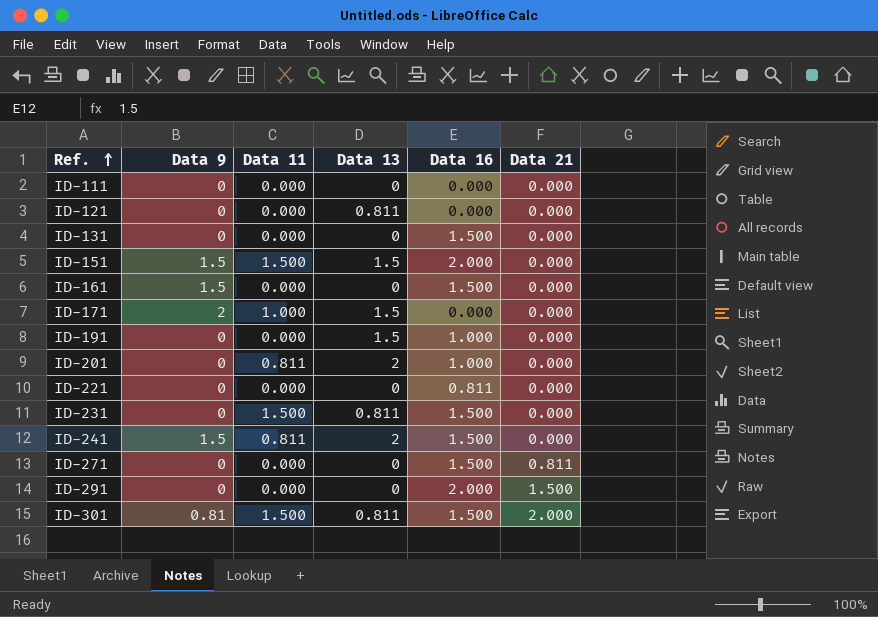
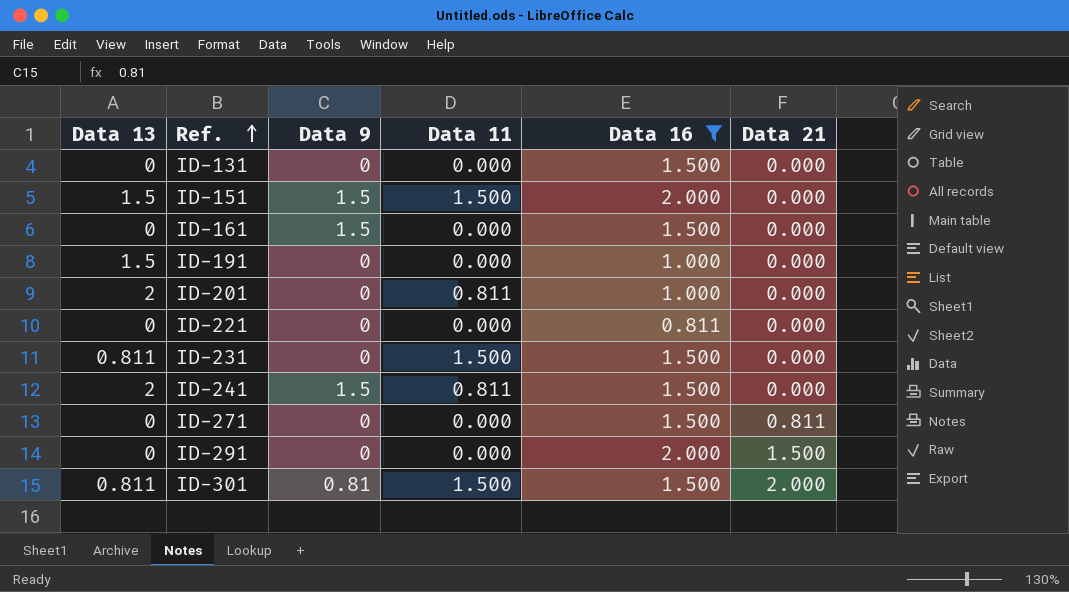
filter: none -> Data 16 != 0.000
column Data 13 | position: 4 -> 1

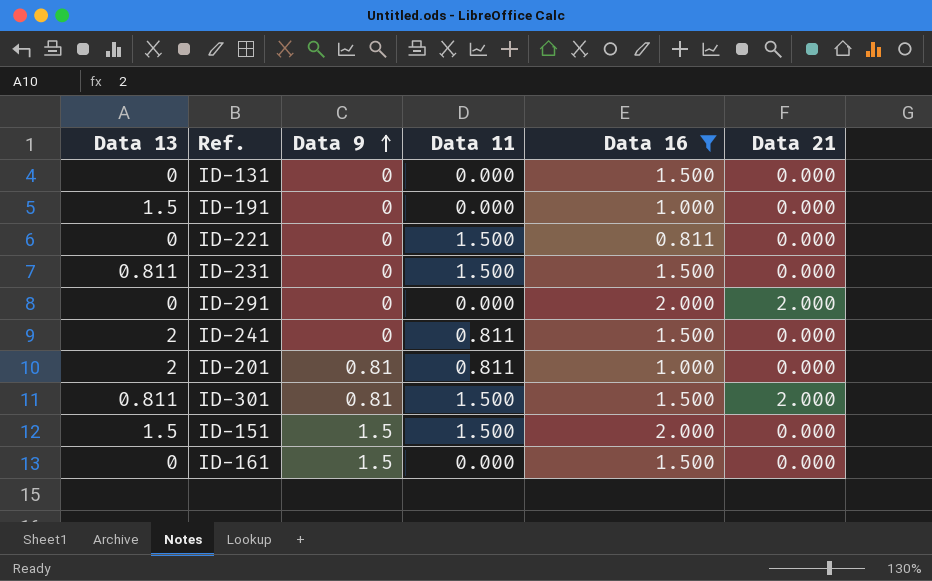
row order: Ref. ascending -> Data 9 ascending
row ID-271: 0 | 0 | 0.000 | 1.500 | 0.811 -> none
ID-221 | Data 11: 0.000 -> 1.500
ID-291 | Data 21: 1.500 -> 2.000
ID-241 | Data 9: 1.5 -> 0
ID-201 | Data 9: 0 -> 0.81

